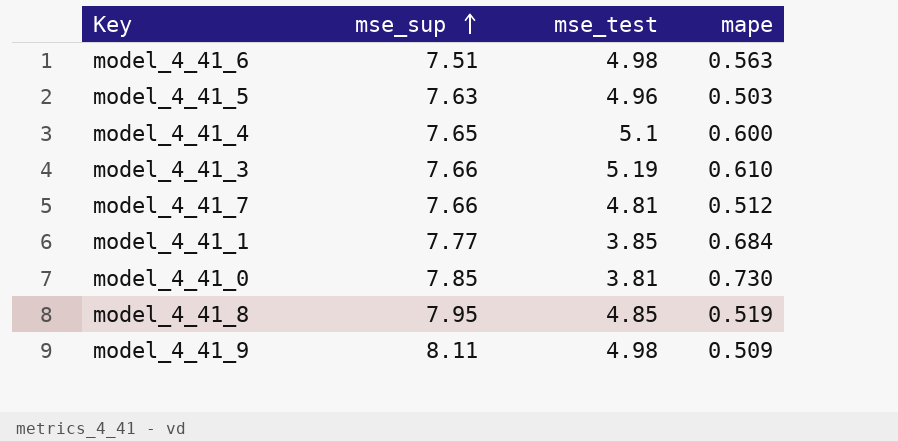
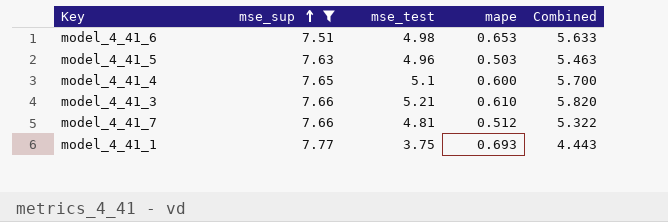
filter: none -> mse_sup <= 7.77
column Combined | formula: none -> [mse_test] + [mape]
model_4_41_6 | mape: 0.563 -> 0.653
model_4_41_3 | mse_test: 5.19 -> 5.21
model_4_41_1 | mse_test: 3.85 -> 3.75
model_4_41_1 | mape: 0.684 -> 0.693

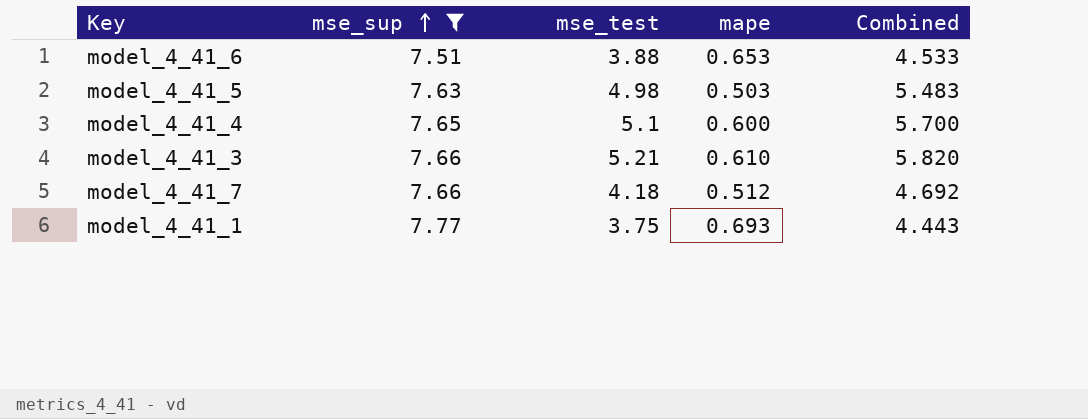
model_4_41_6 | mse_test: 4.98 -> 3.88
model_4_41_6 | Combined: 5.633 -> 4.533
model_4_41_5 | mse_test: 4.96 -> 4.98
model_4_41_5 | Combined: 5.463 -> 5.483
model_4_41_7 | mse_test: 4.81 -> 4.18
model_4_41_7 | Combined: 5.322 -> 4.692

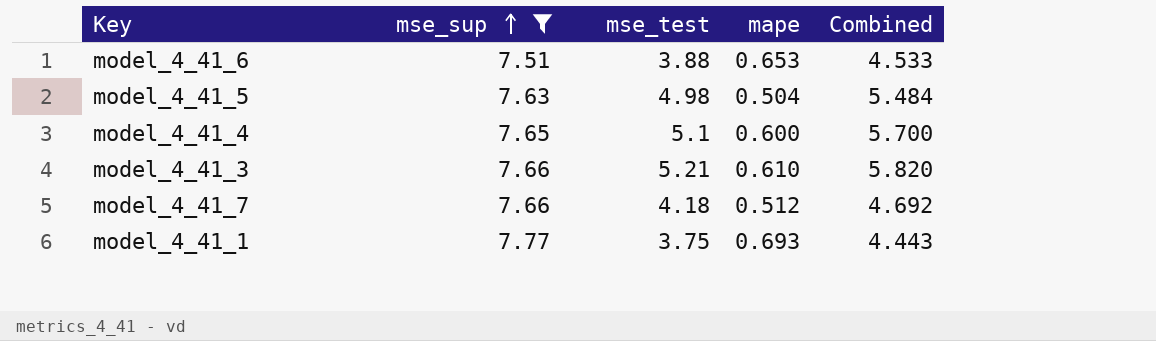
model_4_41_5 | mape: 0.503 -> 0.504
model_4_41_5 | Combined: 5.483 -> 5.484

